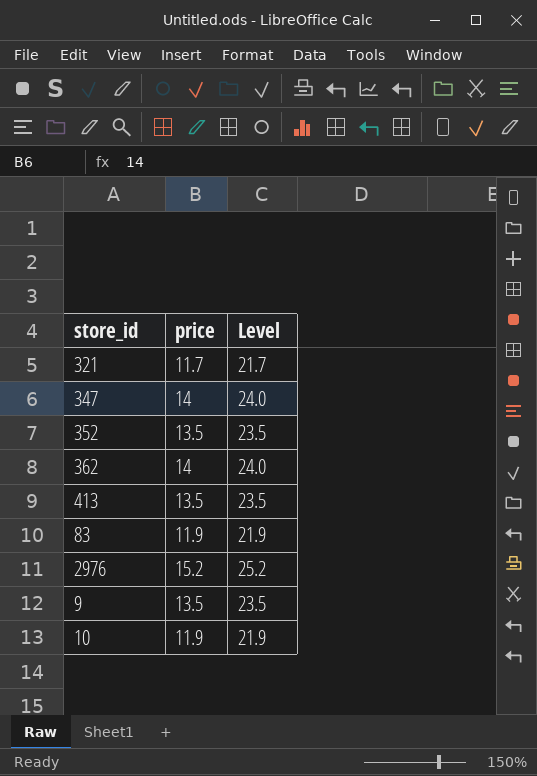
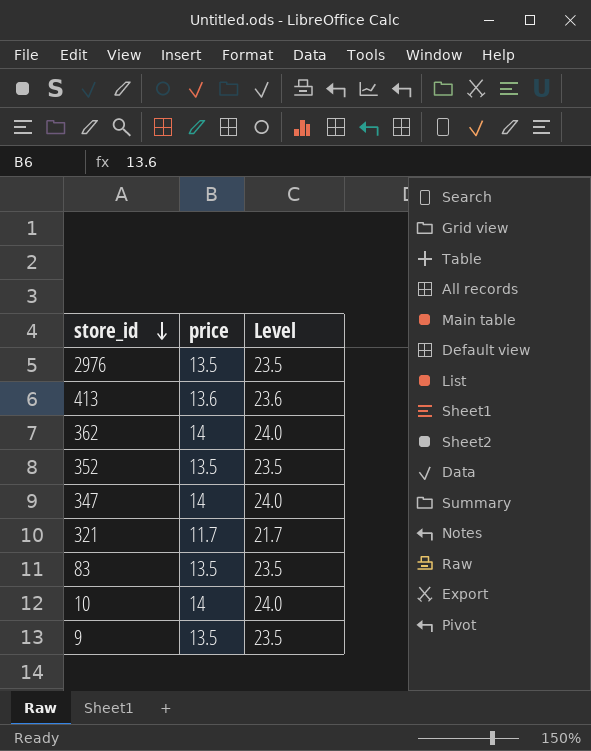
row order: none -> store_id descending
2976 | price: 15.2 -> 13.5
2976 | Level: 25.2 -> 23.5
413 | price: 13.5 -> 13.6
413 | Level: 23.5 -> 23.6
83 | price: 11.9 -> 13.5
83 | Level: 21.9 -> 23.5
10 | price: 11.9 -> 14
10 | Level: 21.9 -> 24.0

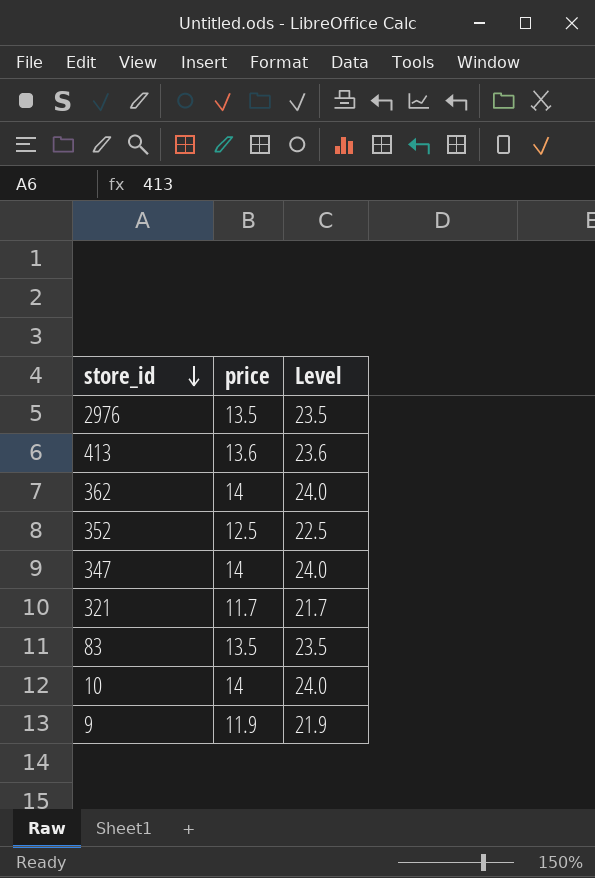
352 | price: 13.5 -> 12.5
352 | Level: 23.5 -> 22.5
9 | price: 13.5 -> 11.9
9 | Level: 23.5 -> 21.9

